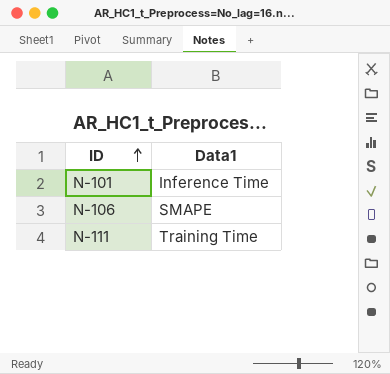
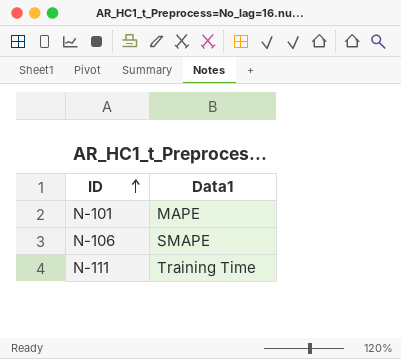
N-101 | Data1: Inference Time -> MAPE

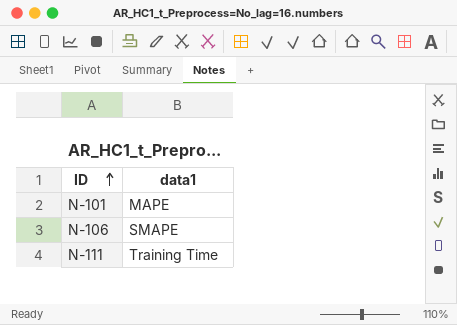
column name: Data1 -> data1

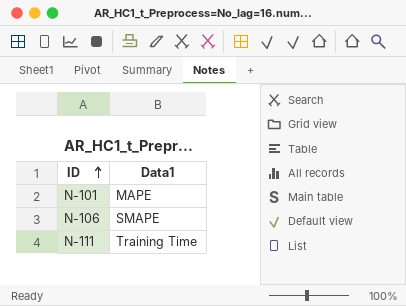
column name: data1 -> Data1

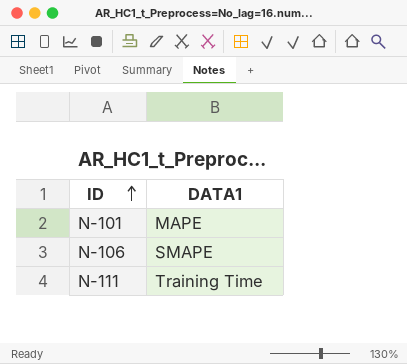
column name: Data1 -> DATA1

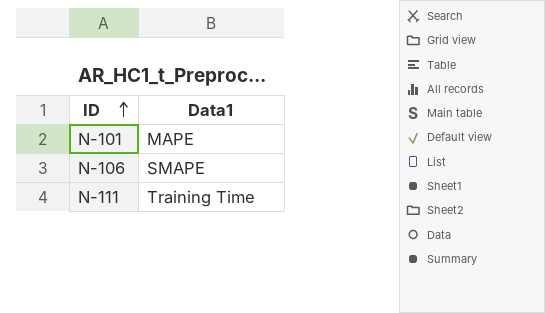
column name: DATA1 -> Data1

